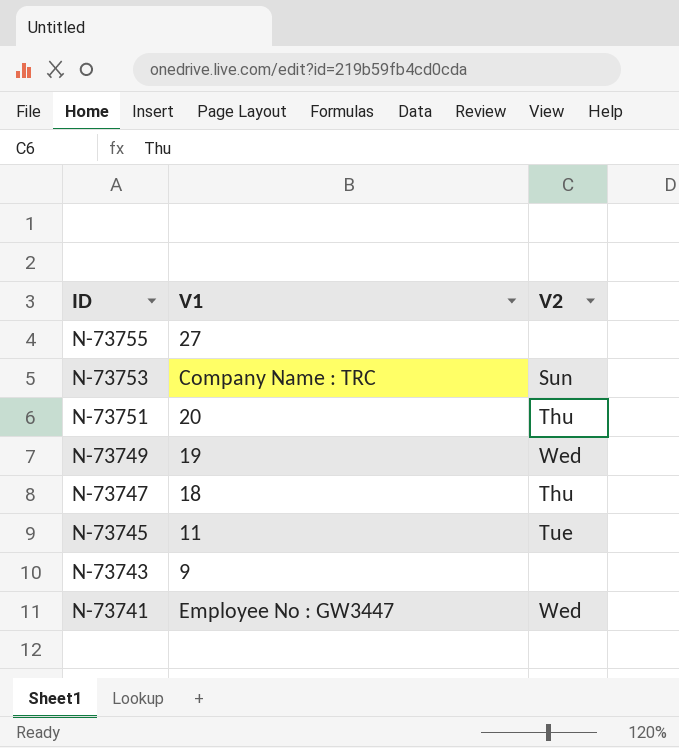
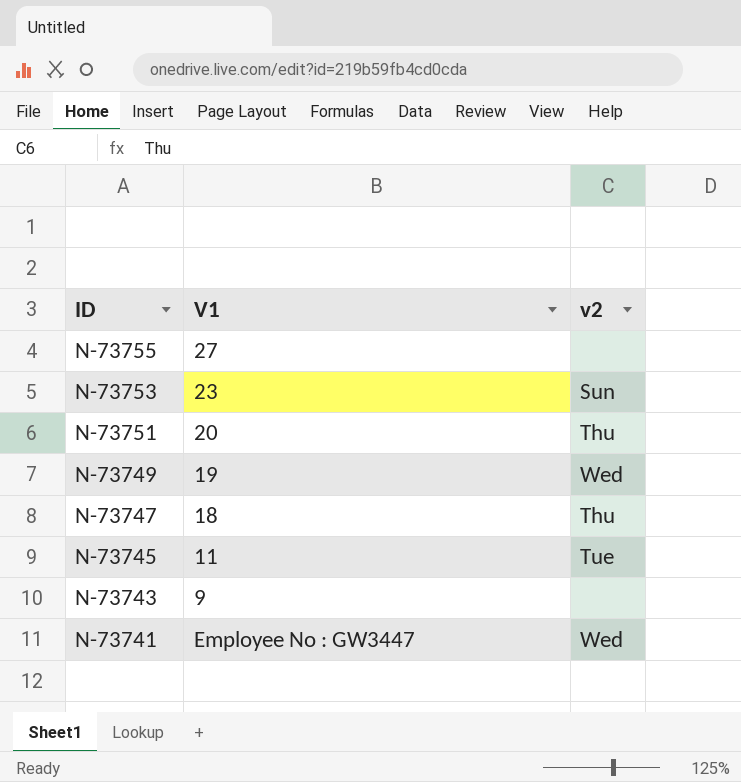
column name: V2 -> v2
N-73753 | V1: Company Name : TRC -> 23

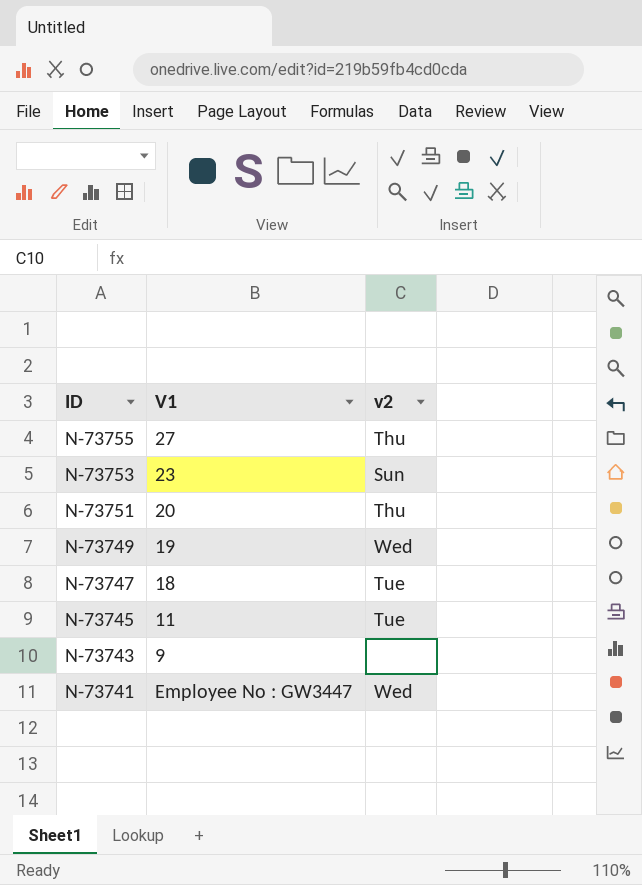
N-73755 | v2: none -> Thu
N-73747 | v2: Thu -> Tue

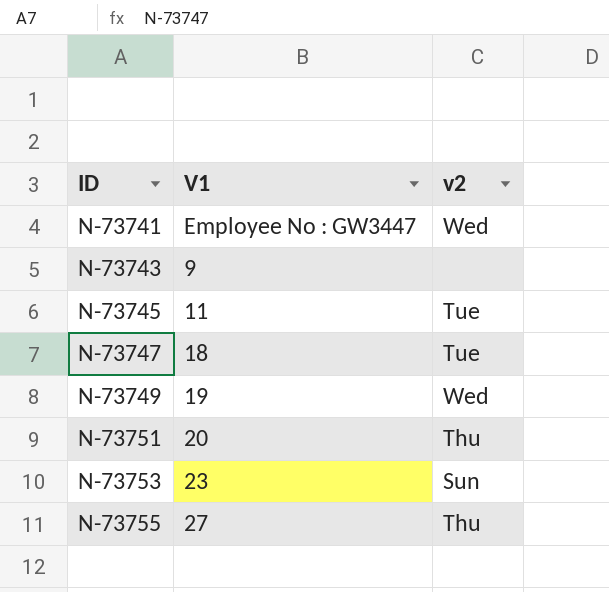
row order: ID descending -> ID ascending

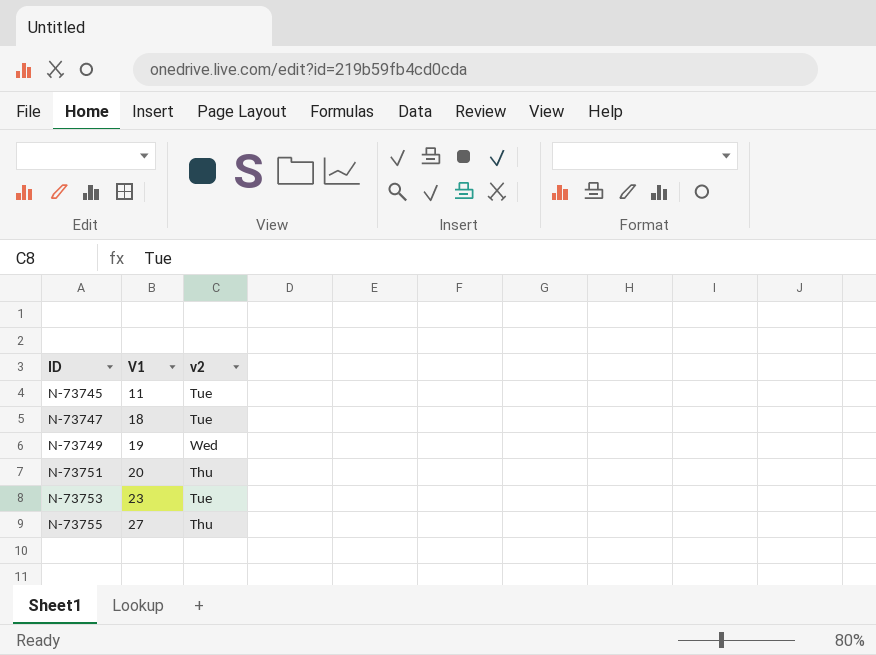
row N-73741: Employee No : GW3447 | Wed -> none
row N-73743: 9 | none -> none
N-73753 | v2: Sun -> Tue

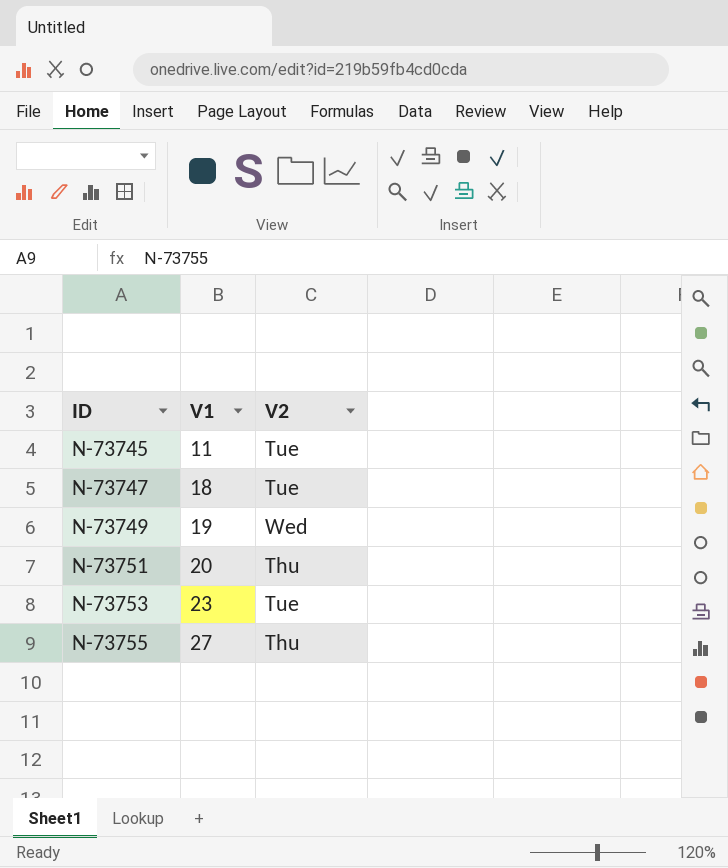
column name: v2 -> V2

